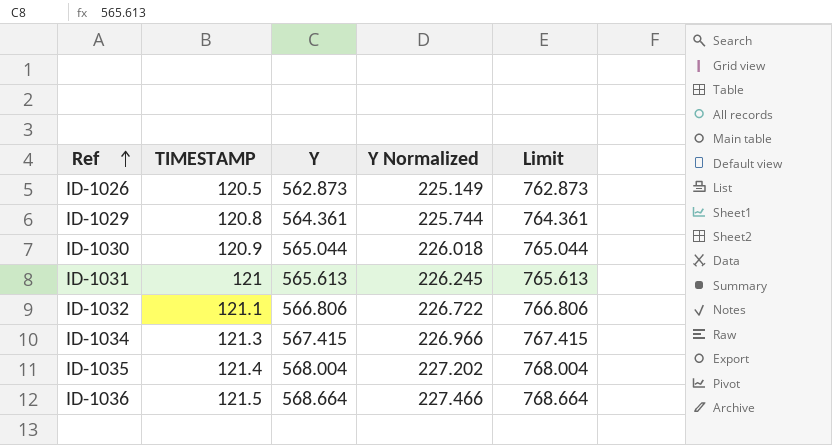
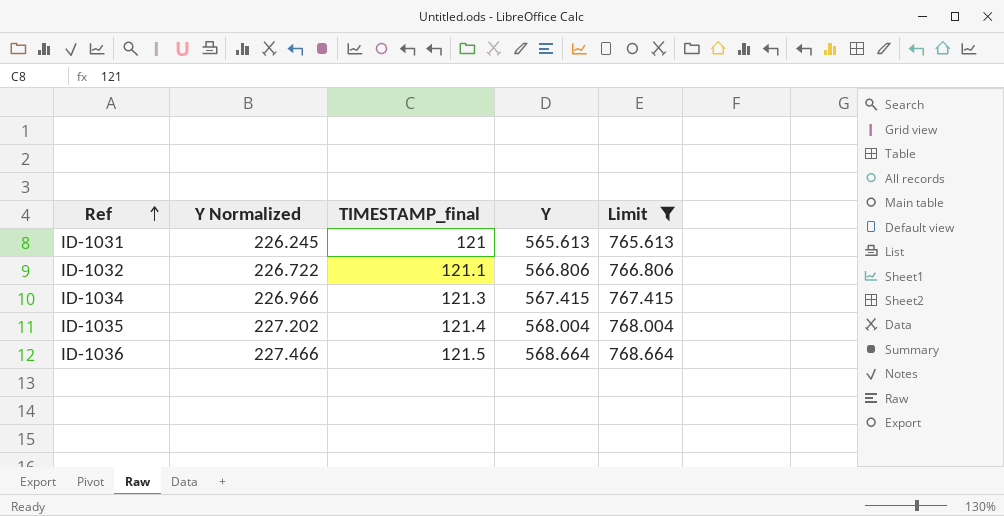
filter: none -> Limit >= 765.613
column Y Normalized | position: 4 -> 2
column name: TIMESTAMP -> TIMESTAMP_final

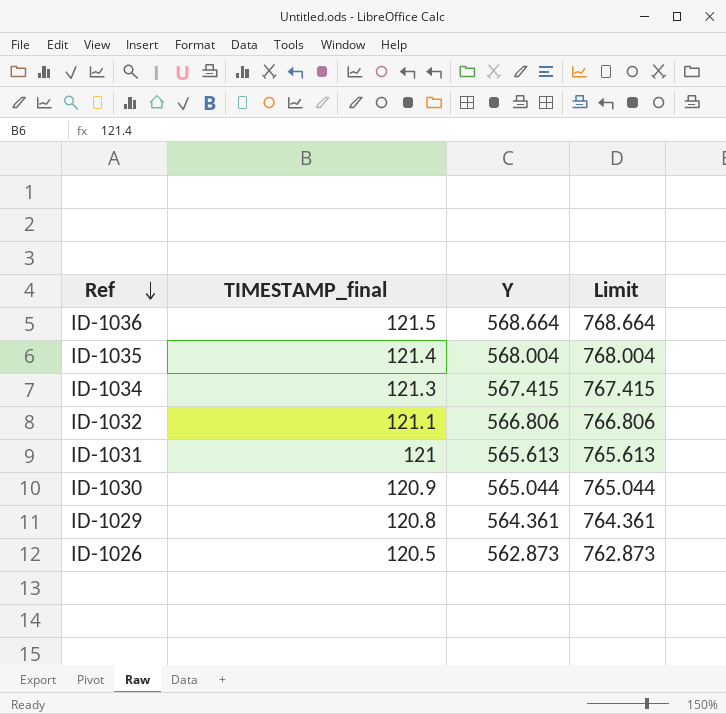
filter: Limit >= 765.613 -> none
row order: Ref ascending -> Ref descending
column Y Normalized | formula: [Y] * 0.4 -> none

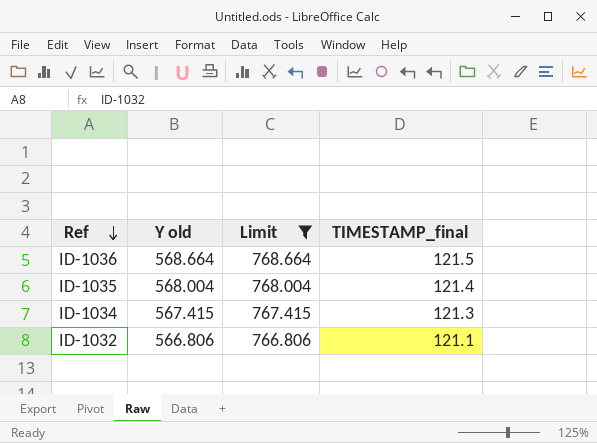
filter: none -> Limit >= 766.806
column name: Y -> Y old
column TIMESTAMP_final | position: 2 -> 4

